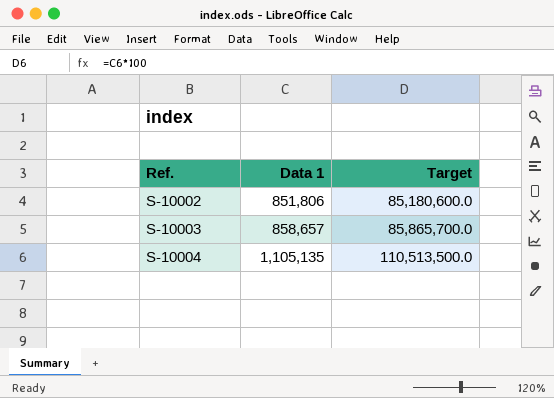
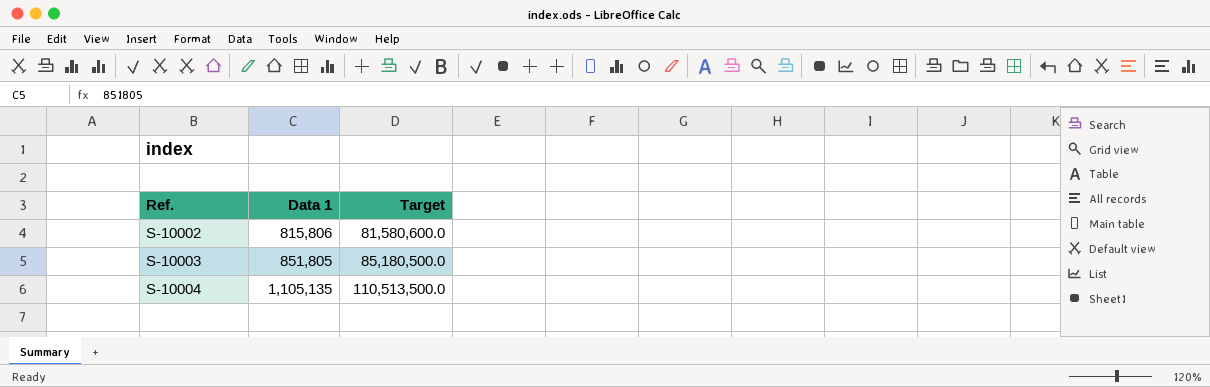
S-10002 | Data 1: 851,806 -> 815,806
S-10002 | Target: 85,180,600.0 -> 81,580,600.0
S-10003 | Data 1: 858,657 -> 851,805
S-10003 | Target: 85,865,700.0 -> 85,180,500.0

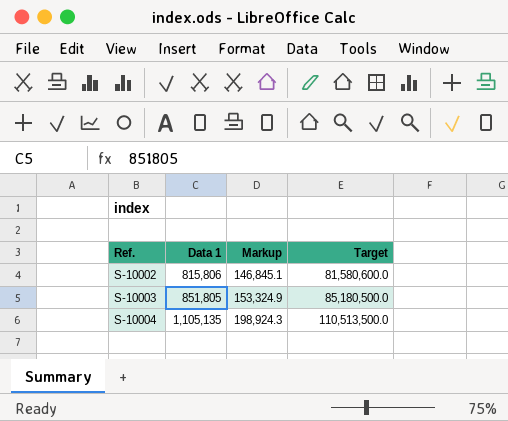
column Markup | formula: none -> [Data 1] * 0.18

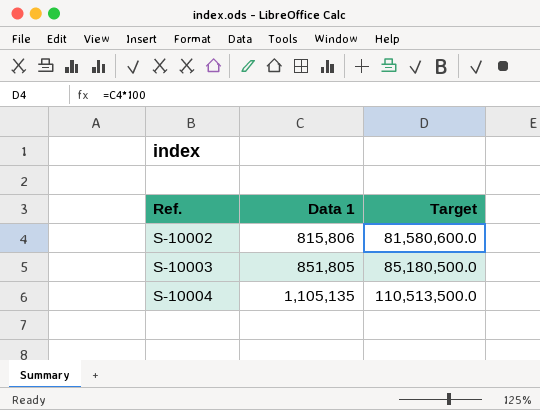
column Markup | formula: [Data 1] * 0.18 -> none

